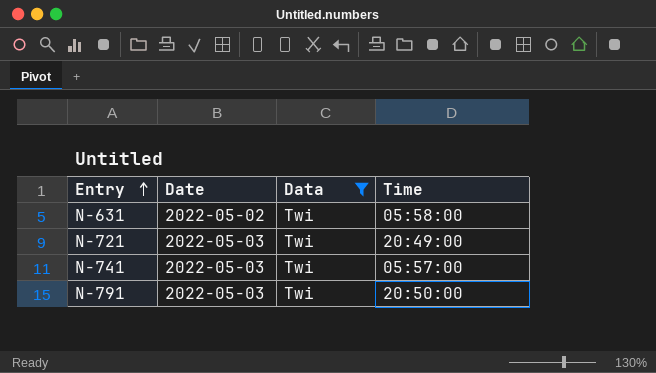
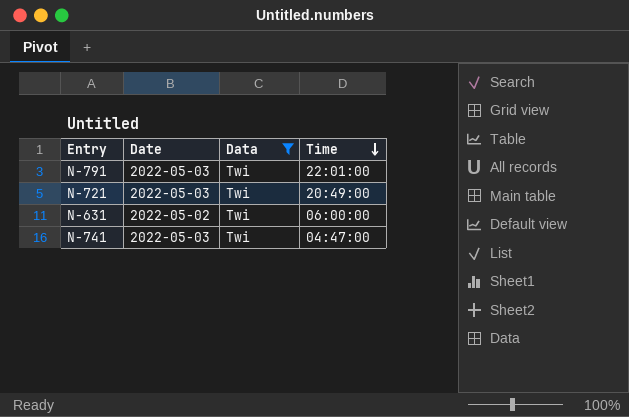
row order: Entry ascending -> Time descending
N-791 | Time: 20:50:00 -> 22:01:00
N-631 | Time: 05:58:00 -> 06:00:00
N-741 | Time: 05:57:00 -> 04:47:00

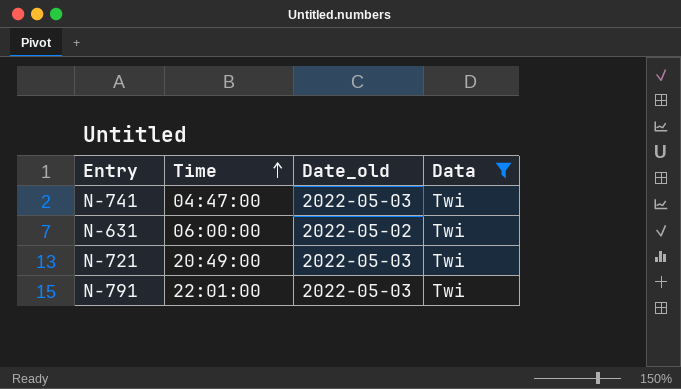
row order: Time descending -> Time ascending
column Time | position: 4 -> 2
column name: Date -> Date_old

